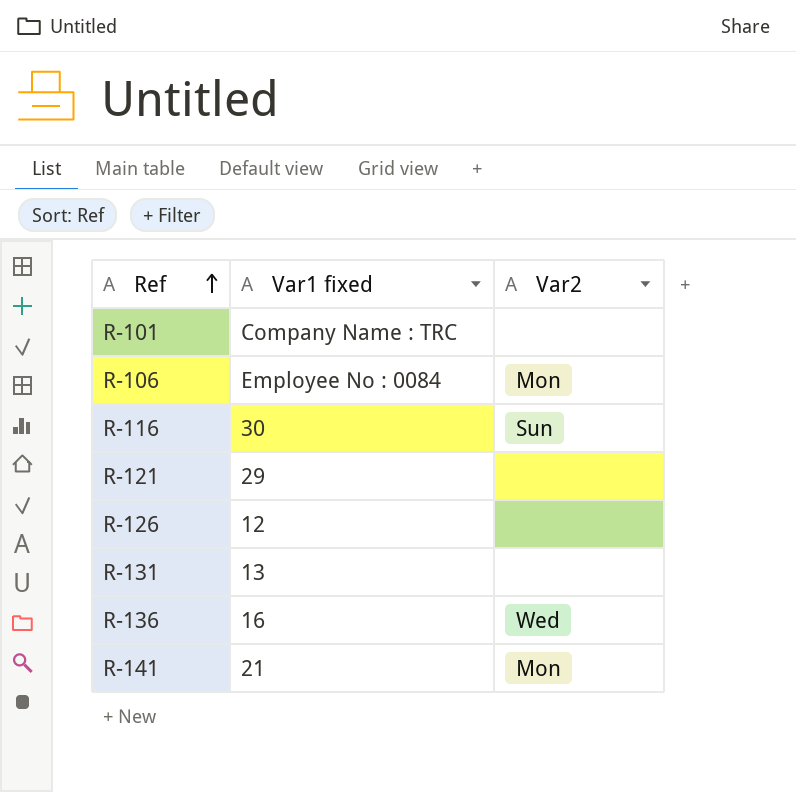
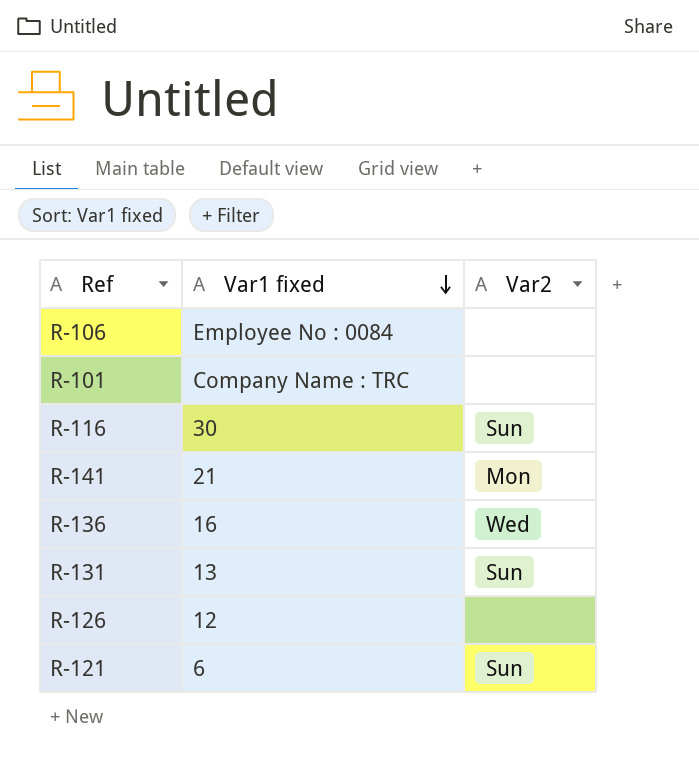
row order: Ref ascending -> Var1 fixed descending
R-106 | Var2: Mon -> none
R-131 | Var2: none -> Sun
R-121 | Var1 fixed: 29 -> 6
R-121 | Var2: none -> Sun

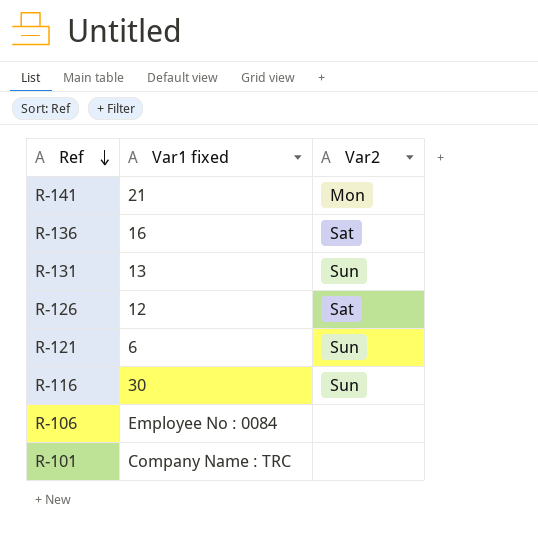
row order: Var1 fixed descending -> Ref descending
R-136 | Var2: Wed -> Sat
R-126 | Var2: none -> Sat

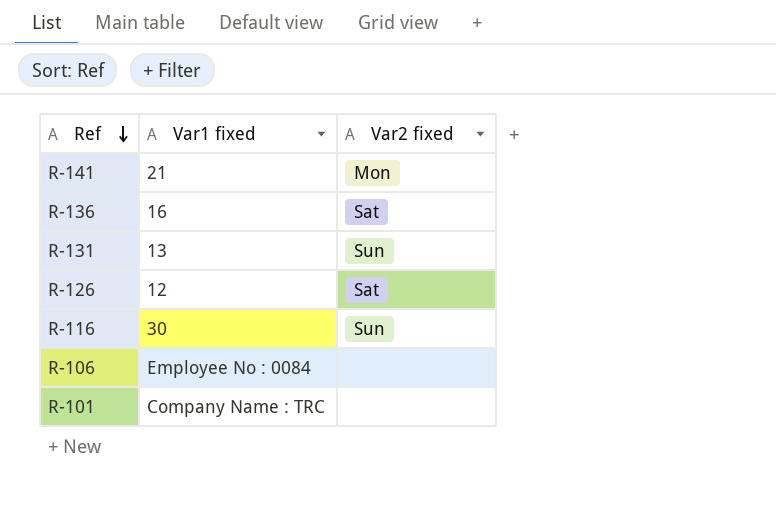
column name: Var2 -> Var2 fixed
row R-121: 6 | Sun -> none

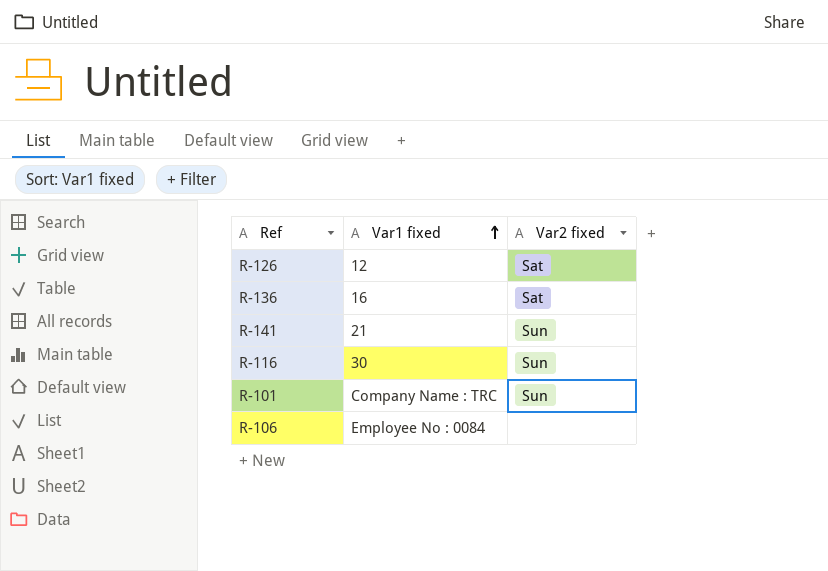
row order: Ref descending -> Var1 fixed ascending
row R-131: 13 | Sun -> none
R-141 | Var2 fixed: Mon -> Sun
R-101 | Var2 fixed: none -> Sun

